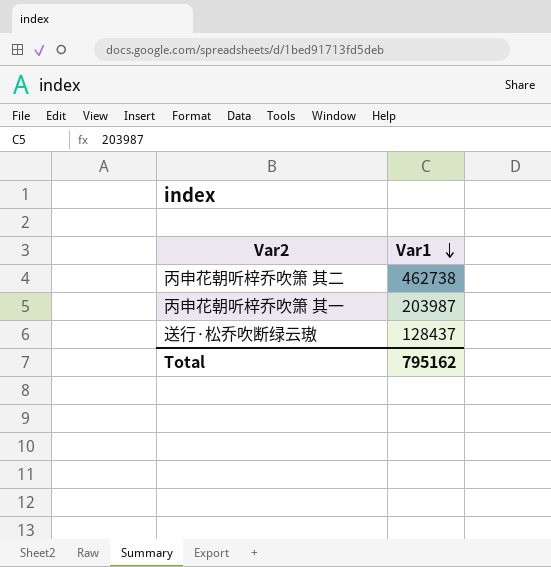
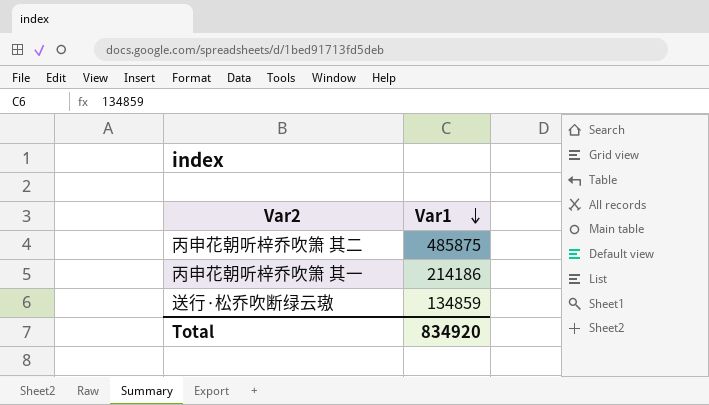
丙申花朝听梓乔吹箫 其二 | Var1: 462738 -> 485875
丙申花朝听梓乔吹箫 其一 | Var1: 203987 -> 214186
送行·松乔吹断绿云璈 | Var1: 128437 -> 134859
Total | Var1: 795162 -> 834920

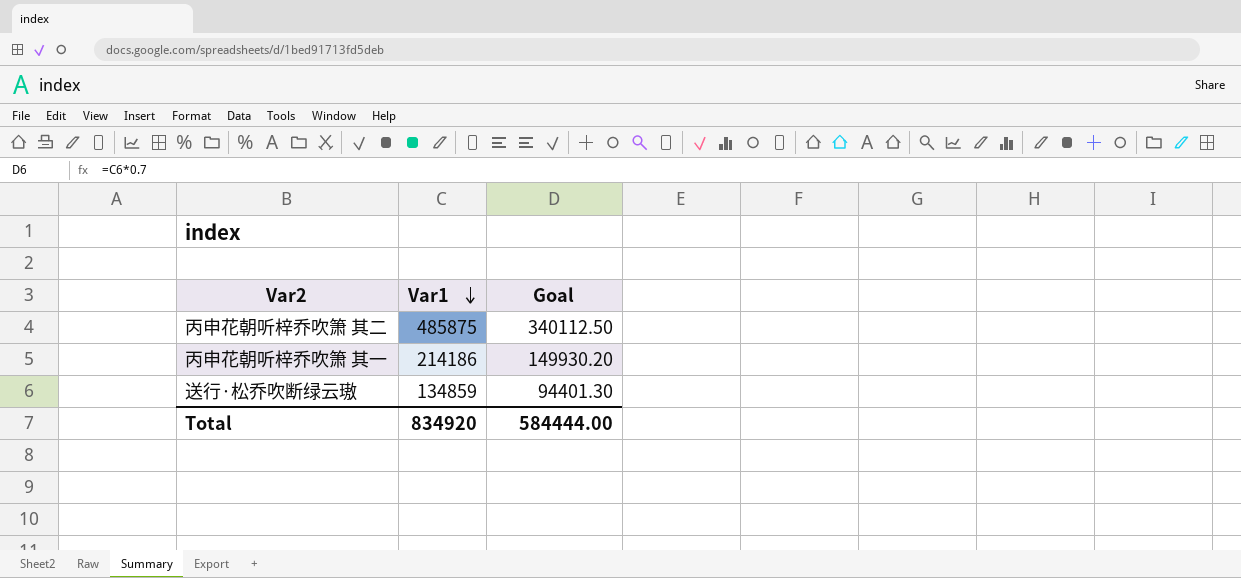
column Goal | formula: none -> [Var1] * 0.7

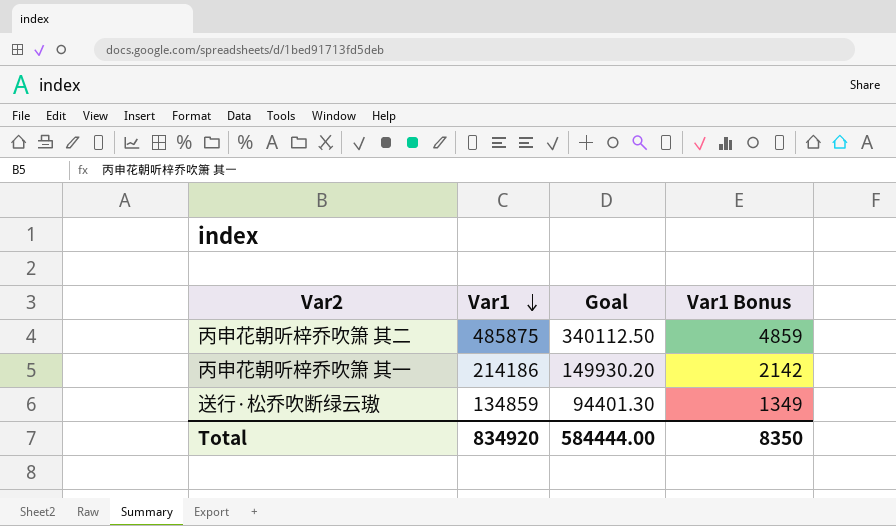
column Var1 Bonus | formula: none -> [Var1] * 0.01

